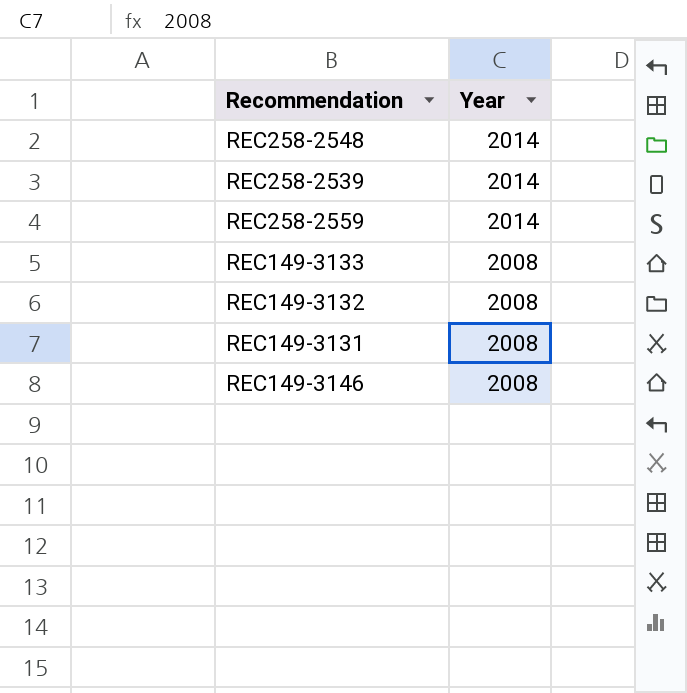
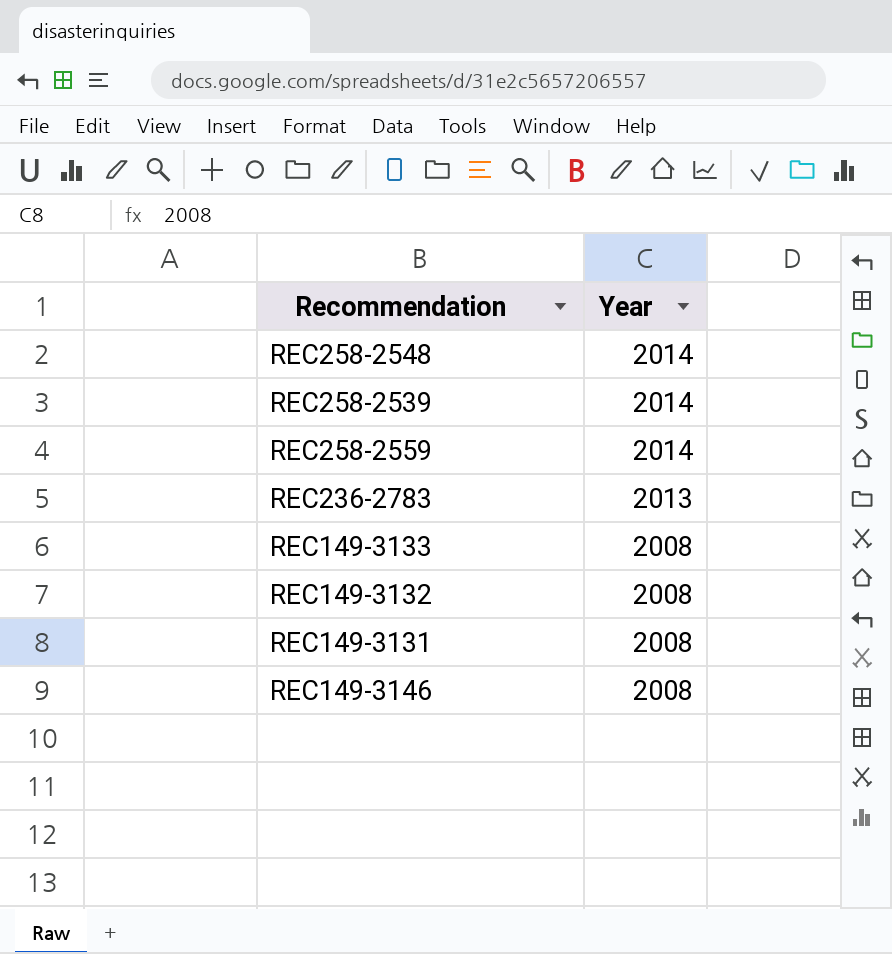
row REC236-2783: none -> 2013

